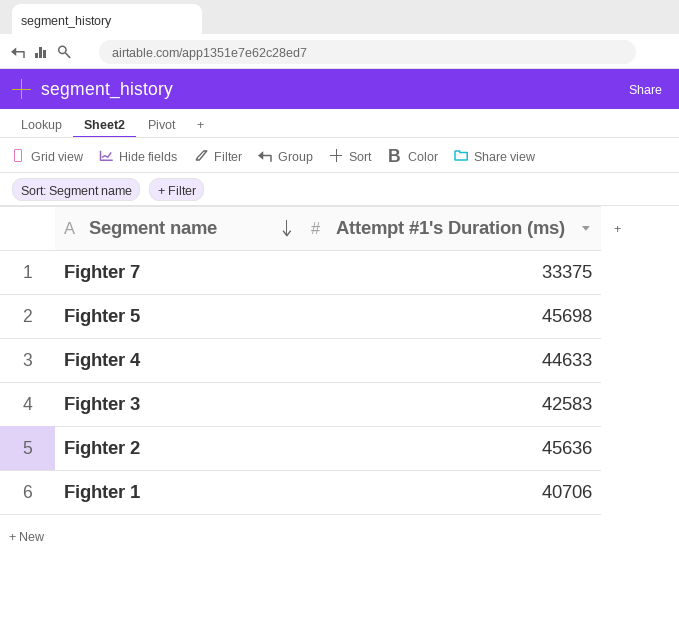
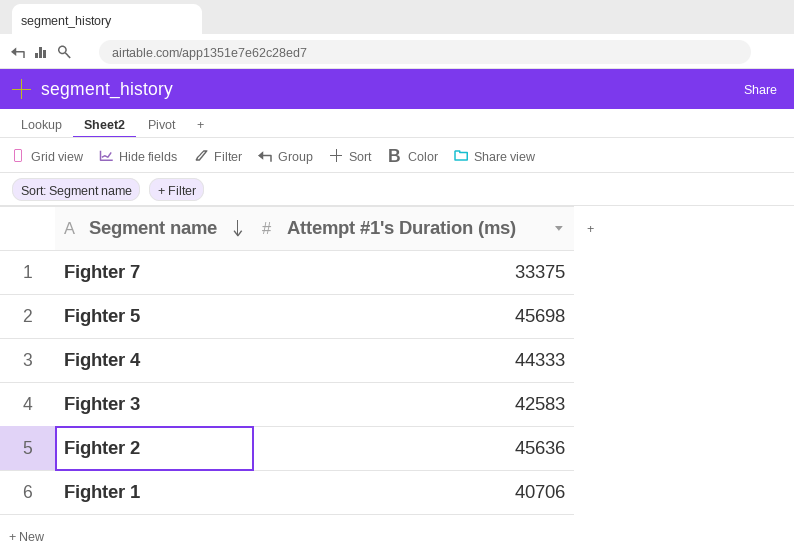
Fighter 4 | Attempt #1's Duration (ms): 44633 -> 44333

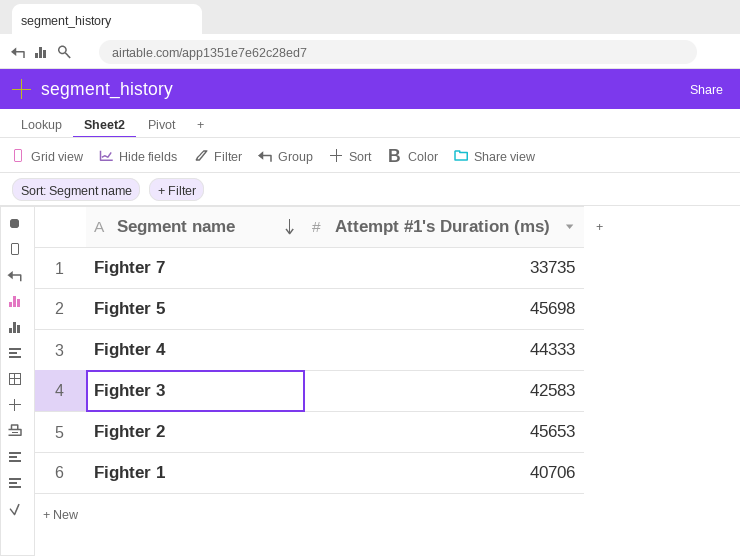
Fighter 7 | Attempt #1's Duration (ms): 33375 -> 33735
Fighter 2 | Attempt #1's Duration (ms): 45636 -> 45653

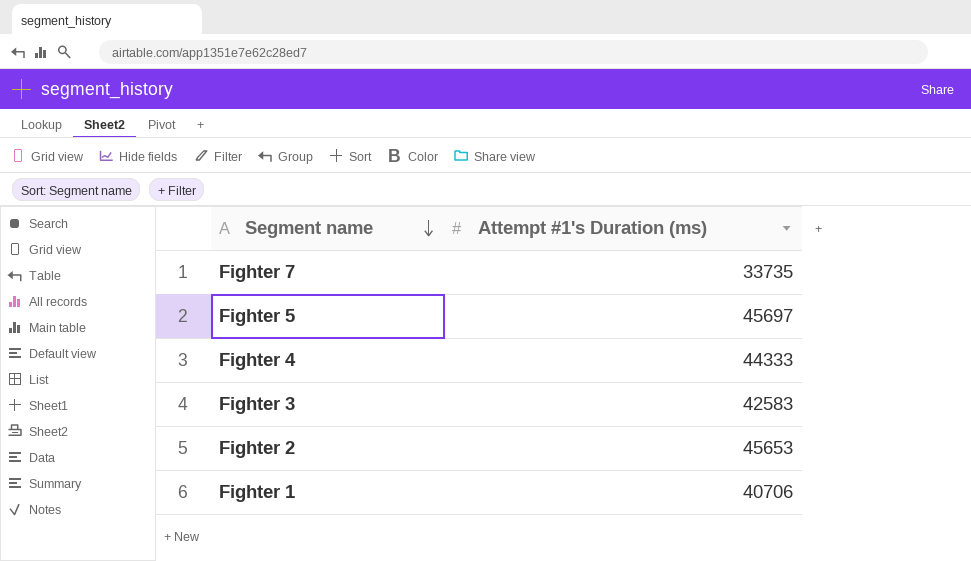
Fighter 5 | Attempt #1's Duration (ms): 45698 -> 45697

